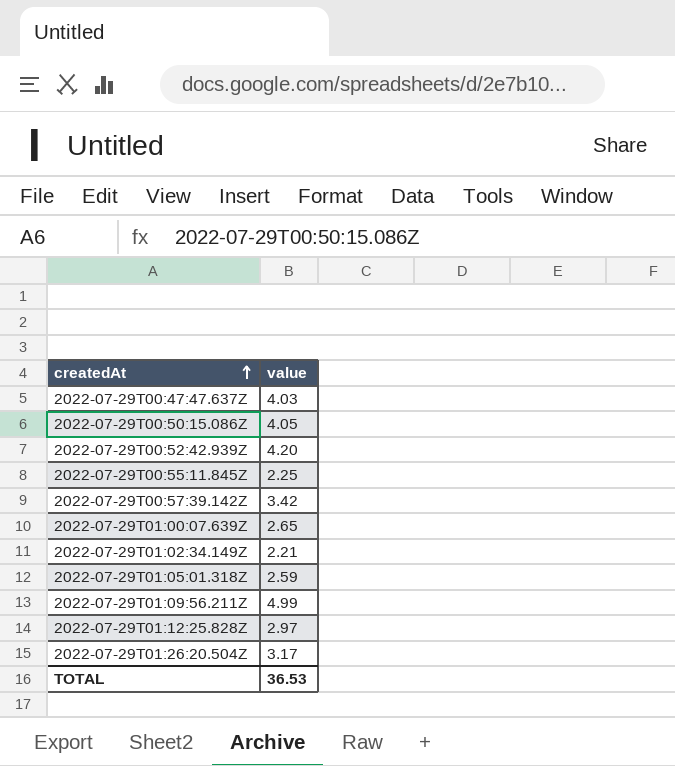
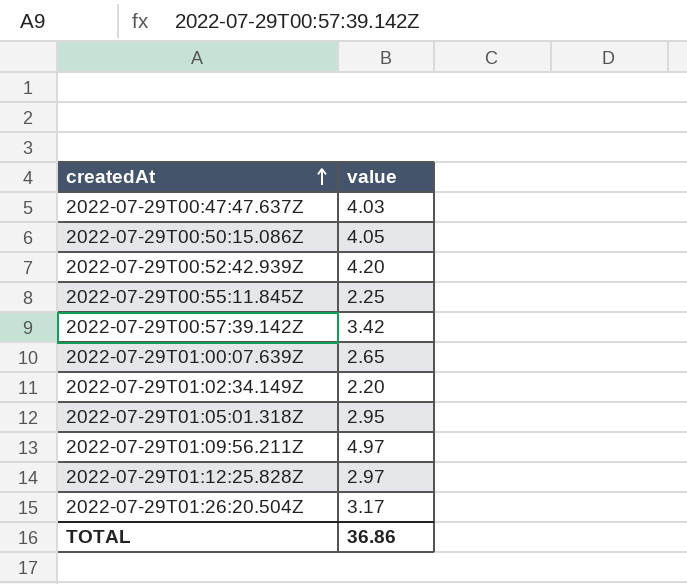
2022-07-29T01:02:34.149Z | value: 2.21 -> 2.20
2022-07-29T01:05:01.318Z | value: 2.59 -> 2.95
2022-07-29T01:09:56.211Z | value: 4.99 -> 4.97
TOTAL | value: 36.53 -> 36.86

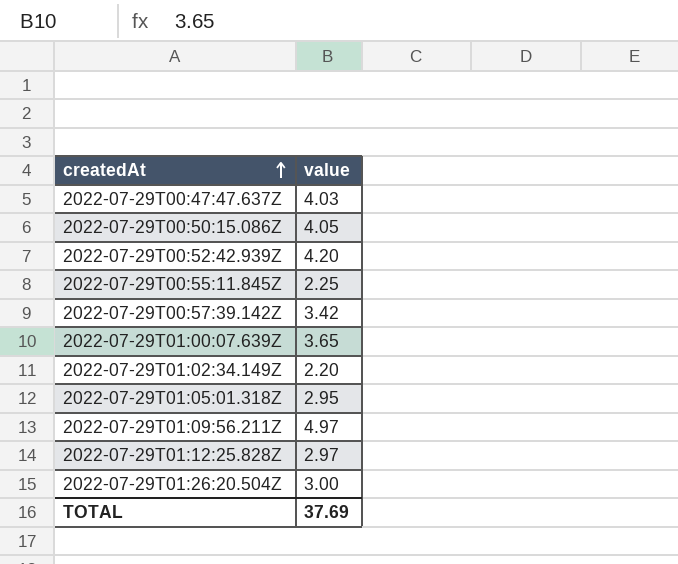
2022-07-29T01:00:07.639Z | value: 2.65 -> 3.65
2022-07-29T01:26:20.504Z | value: 3.17 -> 3.00
TOTAL | value: 36.86 -> 37.69

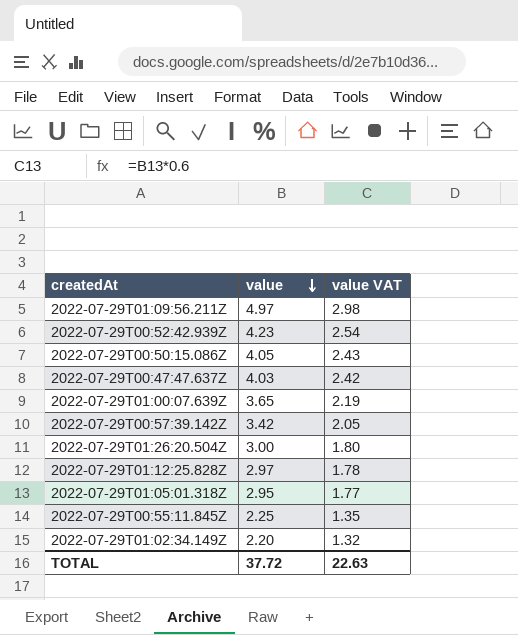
row order: createdAt ascending -> value descending
column value VAT | formula: none -> [value] * 0.6
2022-07-29T00:52:42.939Z | value: 4.20 -> 4.23
TOTAL | value: 37.69 -> 37.72

